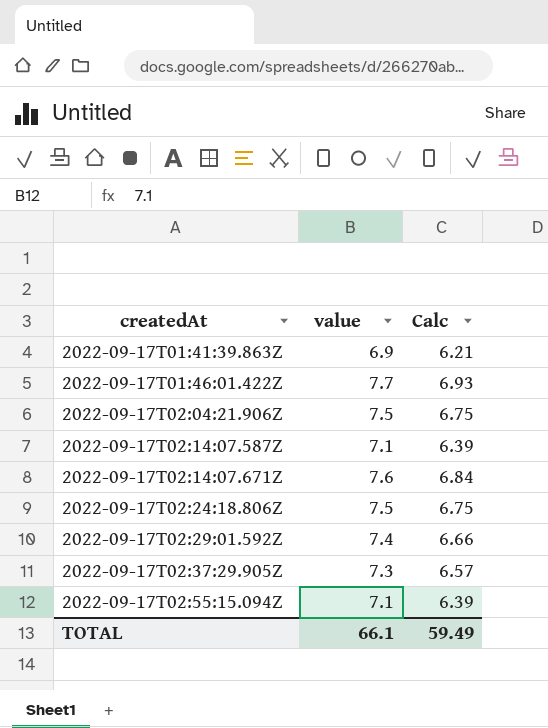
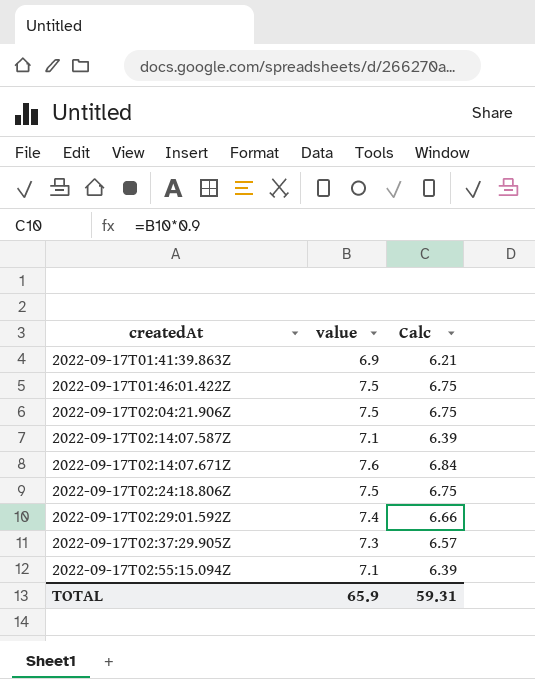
2022-09-17T01:46:01.422Z | value: 7.7 -> 7.5
2022-09-17T01:46:01.422Z | Calc: 6.93 -> 6.75
TOTAL | value: 66.1 -> 65.9
TOTAL | Calc: 59.49 -> 59.31

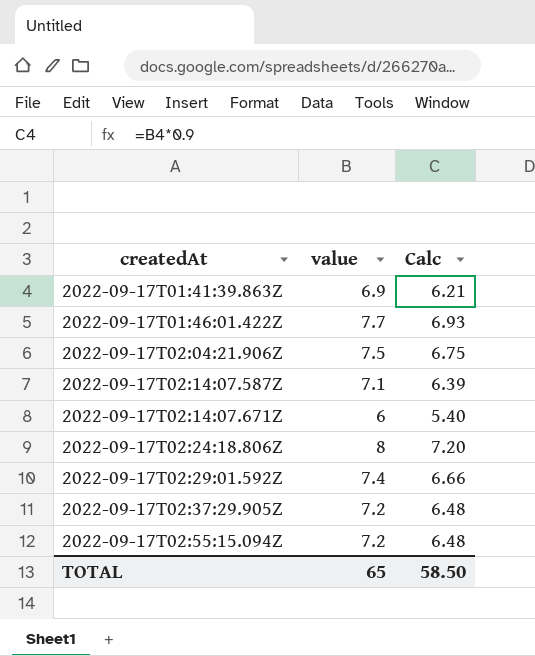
2022-09-17T01:46:01.422Z | value: 7.5 -> 7.7
2022-09-17T01:46:01.422Z | Calc: 6.75 -> 6.93
2022-09-17T02:14:07.671Z | value: 7.6 -> 6
2022-09-17T02:14:07.671Z | Calc: 6.84 -> 5.40
2022-09-17T02:24:18.806Z | value: 7.5 -> 8
2022-09-17T02:24:18.806Z | Calc: 6.75 -> 7.20
2022-09-17T02:37:29.905Z | value: 7.3 -> 7.2
2022-09-17T02:37:29.905Z | Calc: 6.57 -> 6.48
2022-09-17T02:55:15.094Z | value: 7.1 -> 7.2
2022-09-17T02:55:15.094Z | Calc: 6.39 -> 6.48
TOTAL | value: 65.9 -> 65
TOTAL | Calc: 59.31 -> 58.50

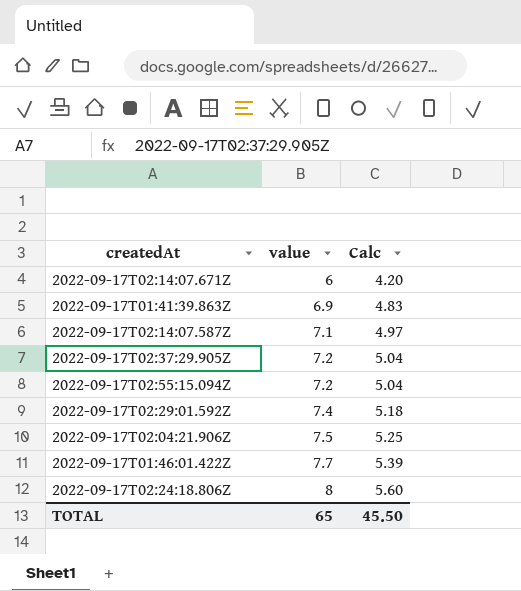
row order: createdAt ascending -> value ascending
column Calc | formula: [value] * 0.9 -> [value] * 0.7
TOTAL | Calc: 58.50 -> 45.50

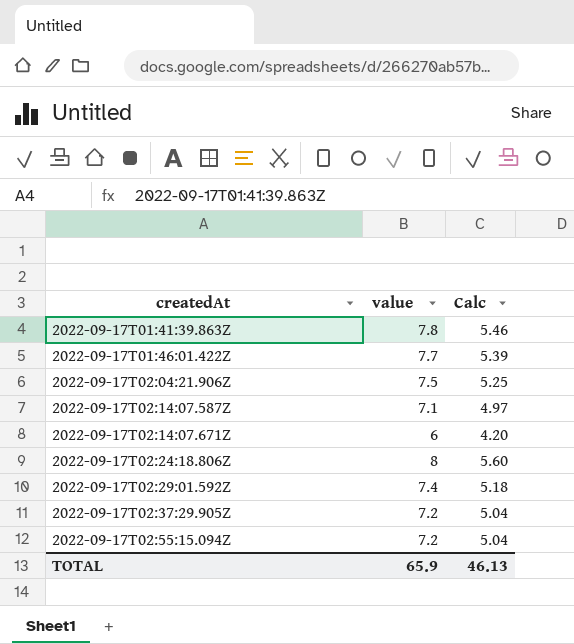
row order: value ascending -> createdAt ascending
2022-09-17T01:41:39.863Z | value: 6.9 -> 7.8
2022-09-17T01:41:39.863Z | Calc: 4.83 -> 5.46
TOTAL | value: 65 -> 65.9
TOTAL | Calc: 45.50 -> 46.13

